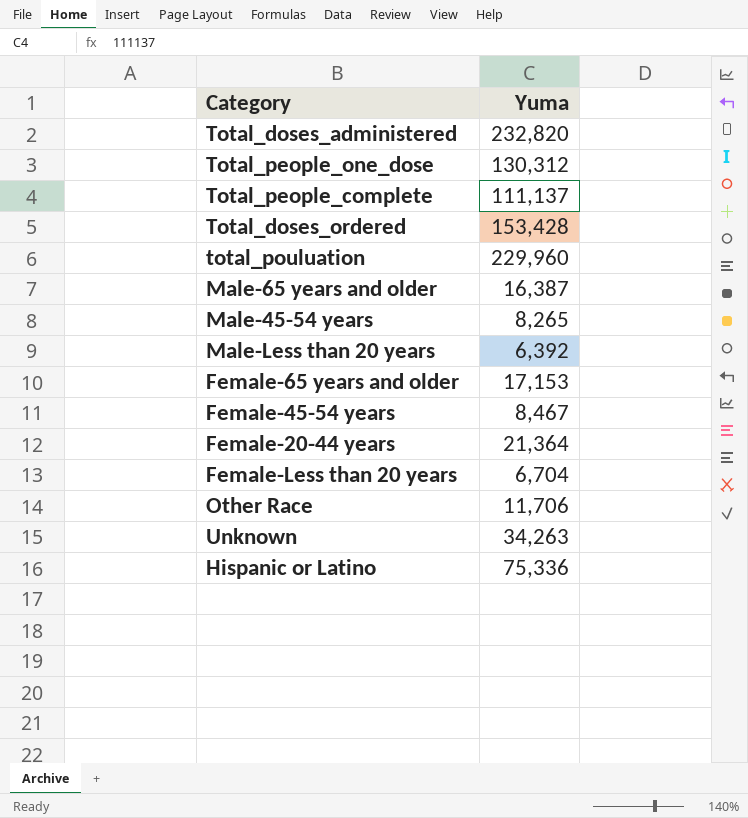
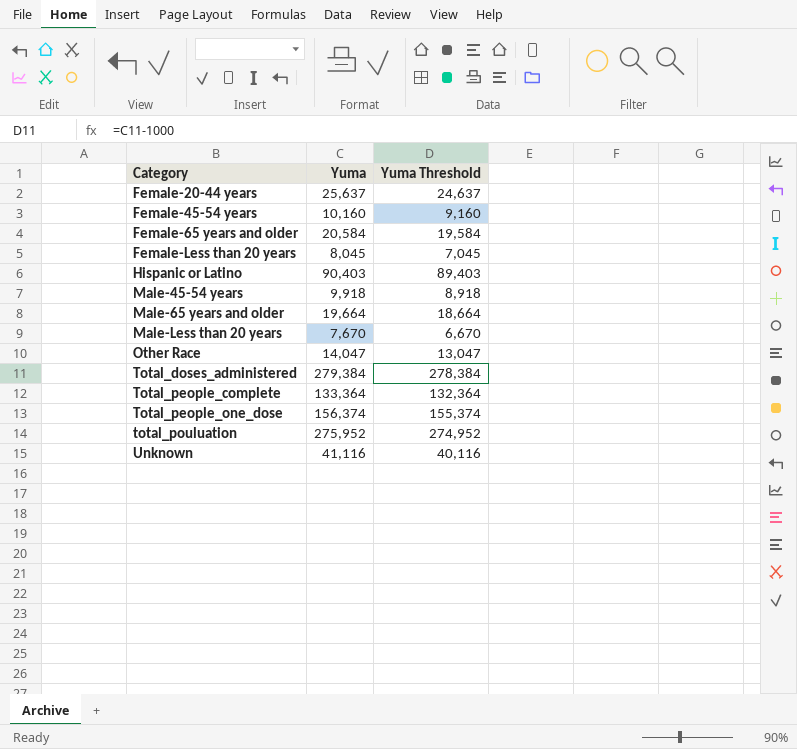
row order: none -> Category ascending
column Yuma Threshold | formula: none -> [Yuma] - 1000
row Total_doses_ordered: 153,428 -> none
Female-20-44 years | Yuma: 21,364 -> 25,637
Female-45-54 years | Yuma: 8,467 -> 10,160
Female-65 years and older | Yuma: 17,153 -> 20,584
Female-Less than 20 years | Yuma: 6,704 -> 8,045
Hispanic or Latino | Yuma: 75,336 -> 90,403
Male-45-54 years | Yuma: 8,265 -> 9,918
Male-65 years and older | Yuma: 16,387 -> 19,664
Male-Less than 20 years | Yuma: 6,392 -> 7,670
Other Race | Yuma: 11,706 -> 14,047
Total_doses_administered | Yuma: 232,820 -> 279,384
Total_people_complete | Yuma: 111,137 -> 133,364
Total_people_one_dose | Yuma: 130,312 -> 156,374
total_pouluation | Yuma: 229,960 -> 275,952
Unknown | Yuma: 34,263 -> 41,116

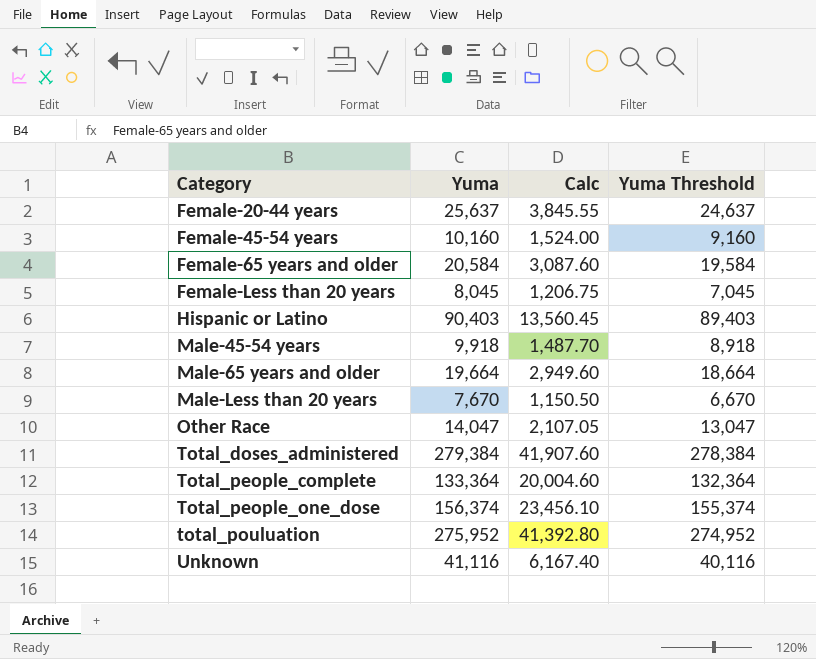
column Calc | formula: none -> [Yuma] * 0.15

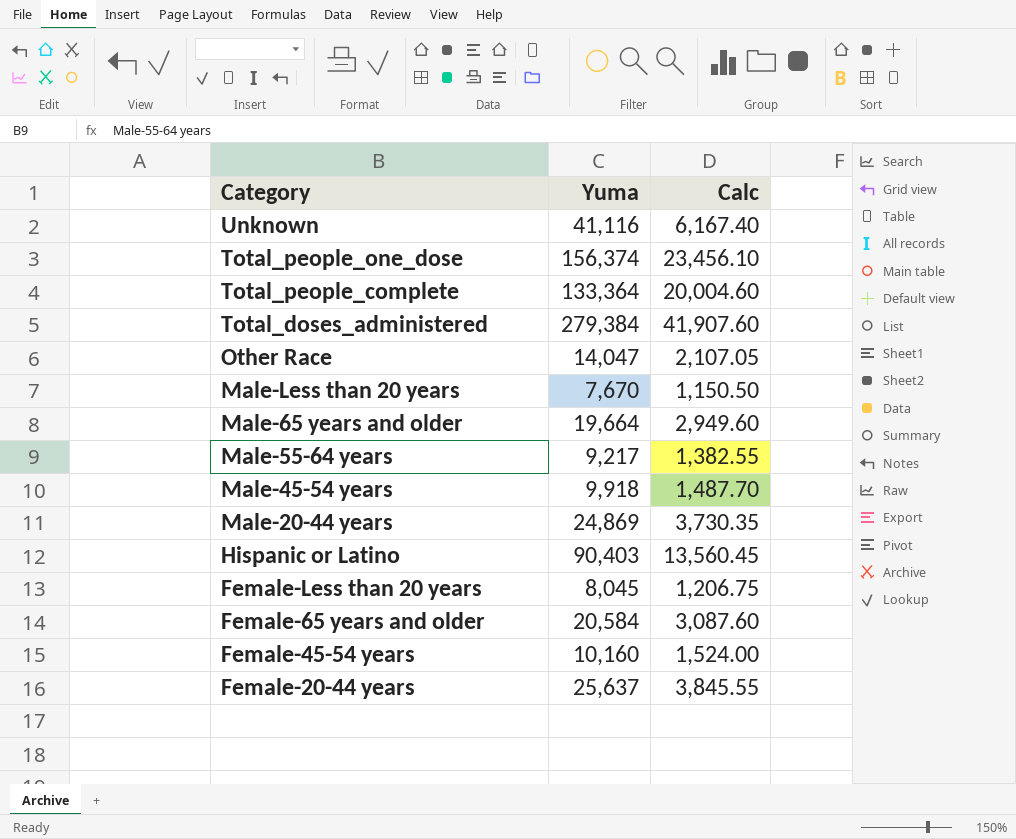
row order: Category ascending -> Category descending
column Yuma Threshold | formula: [Yuma] - 1000 -> none
row total_pouluation: 275,952 | 41,392.80 | 274,952 -> none
row Male-55-64 years: none -> 9,217 | 1,382.55
row Male-20-44 years: none -> 24,869 | 3,730.35

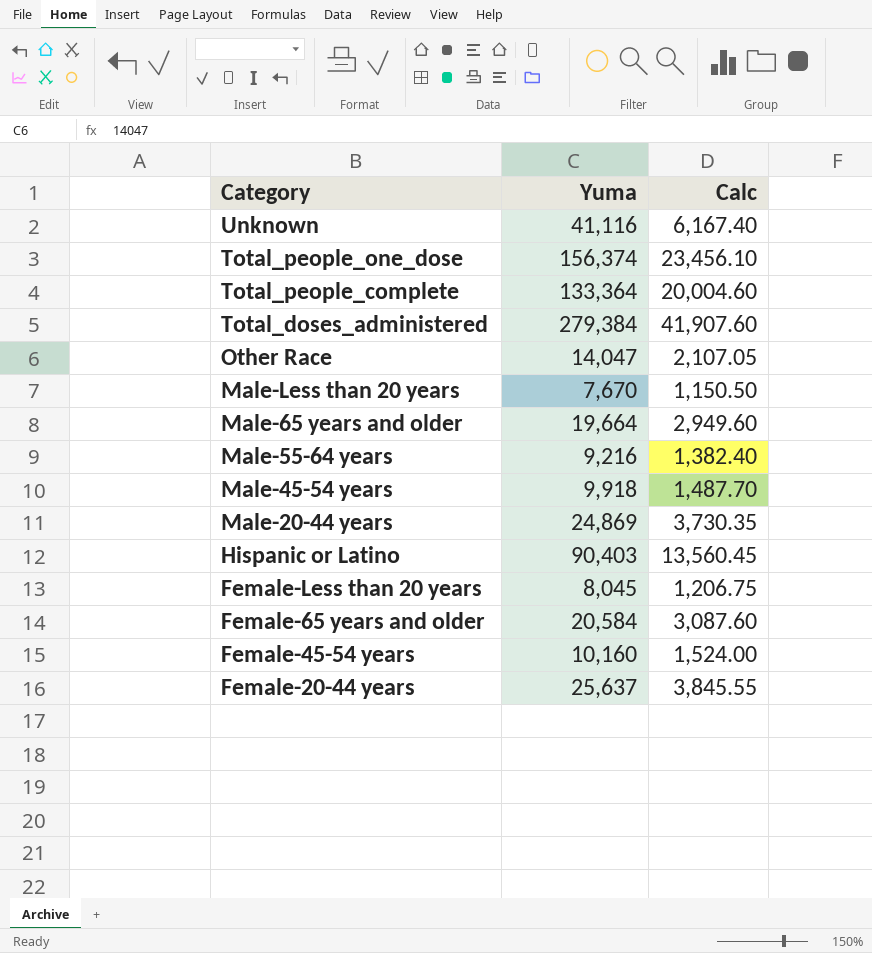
Male-55-64 years | Yuma: 9,217 -> 9,216
Male-55-64 years | Calc: 1,382.55 -> 1,382.40

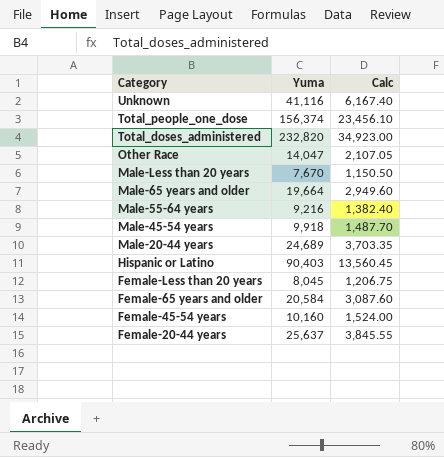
row Total_people_complete: 133,364 | 20,004.60 -> none
Total_doses_administered | Yuma: 279,384 -> 232,820
Total_doses_administered | Calc: 41,907.60 -> 34,923.00
Male-20-44 years | Yuma: 24,869 -> 24,689
Male-20-44 years | Calc: 3,730.35 -> 3,703.35

